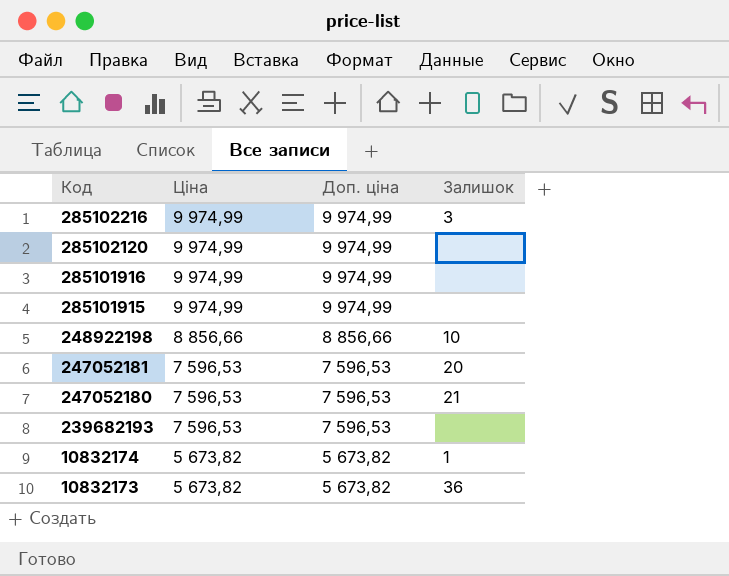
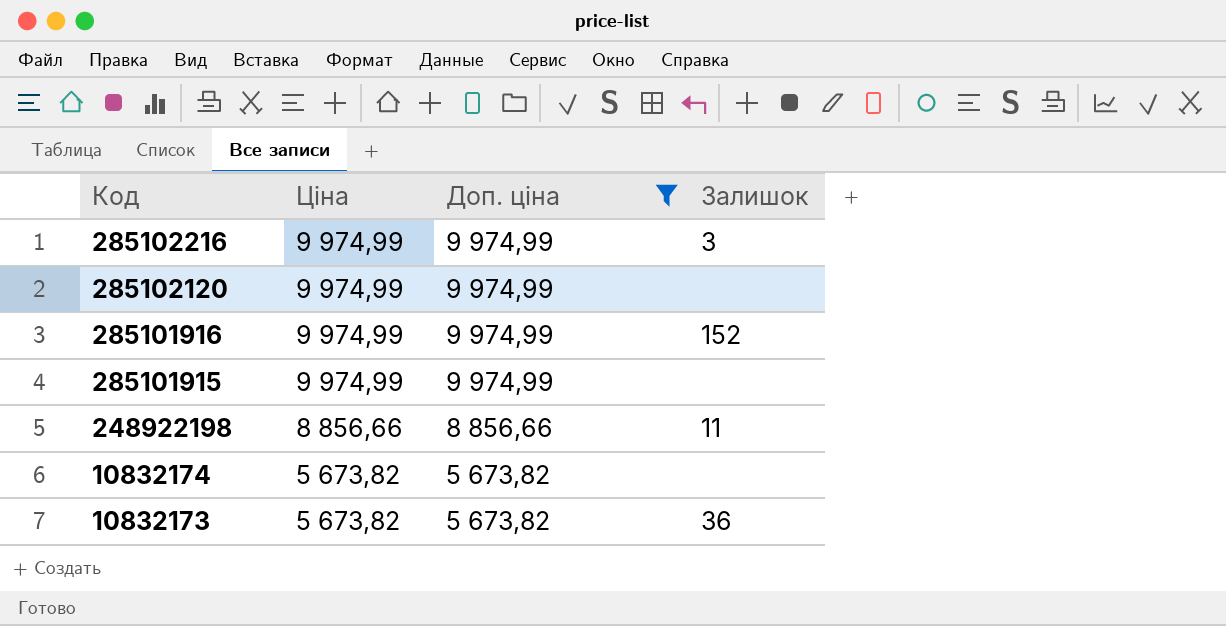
filter: none -> Доп. ціна != 7 596,53
285101916 | Залишок: none -> 152
248922198 | Залишок: 10 -> 11
10832174 | Залишок: 1 -> none

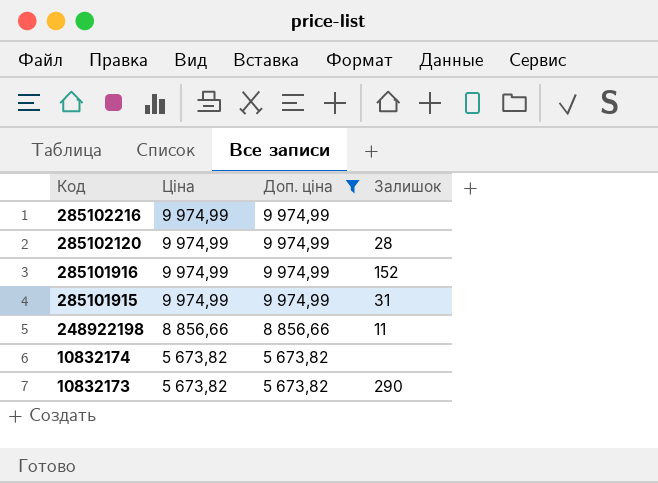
285102216 | Залишок: 3 -> none
285102120 | Залишок: none -> 28
285101915 | Залишок: none -> 31
10832173 | Залишок: 36 -> 290

